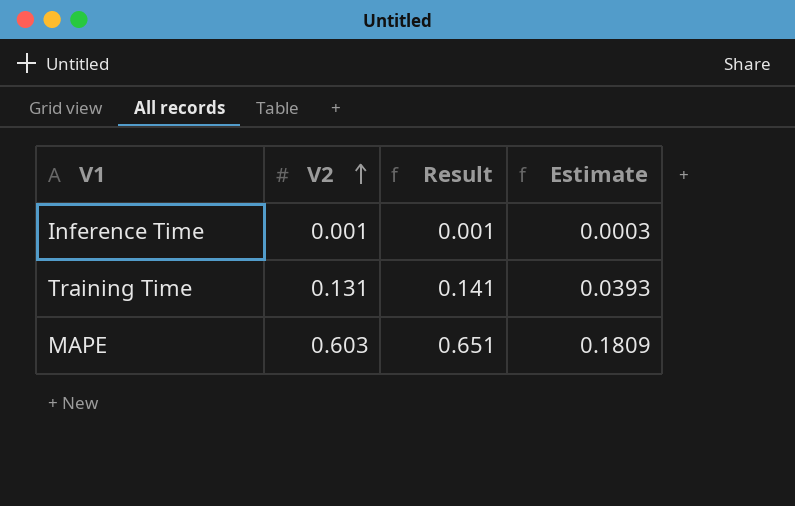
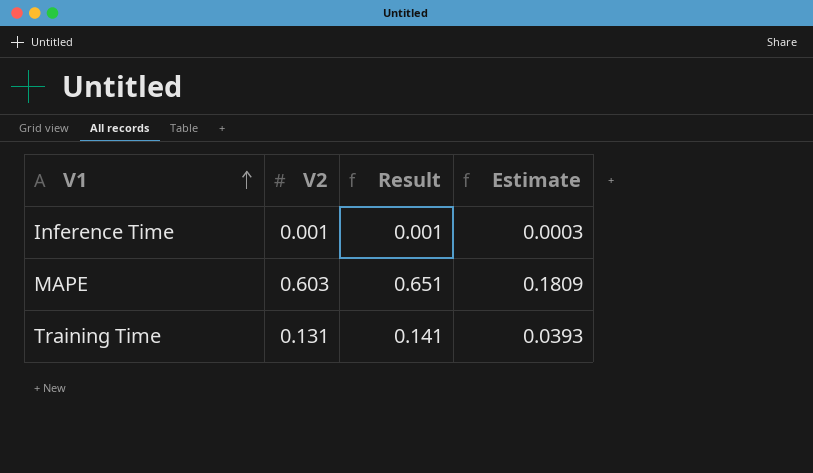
row order: V2 ascending -> V1 ascending

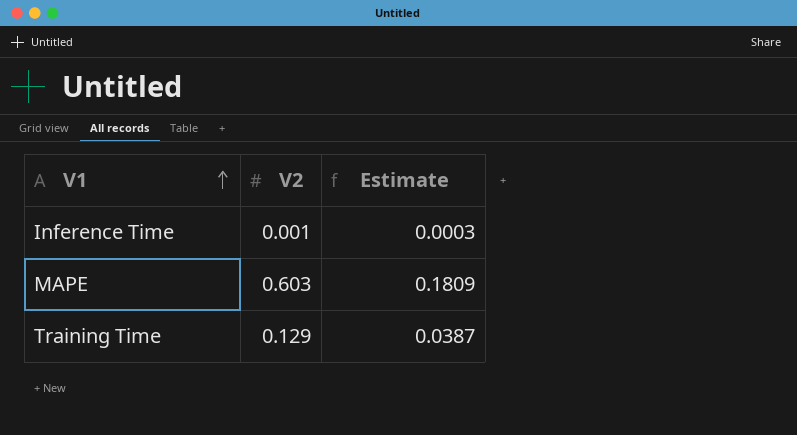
column Result | formula: [V2] * 1.08 -> none
Training Time | V2: 0.131 -> 0.129
Training Time | Estimate: 0.0393 -> 0.0387

